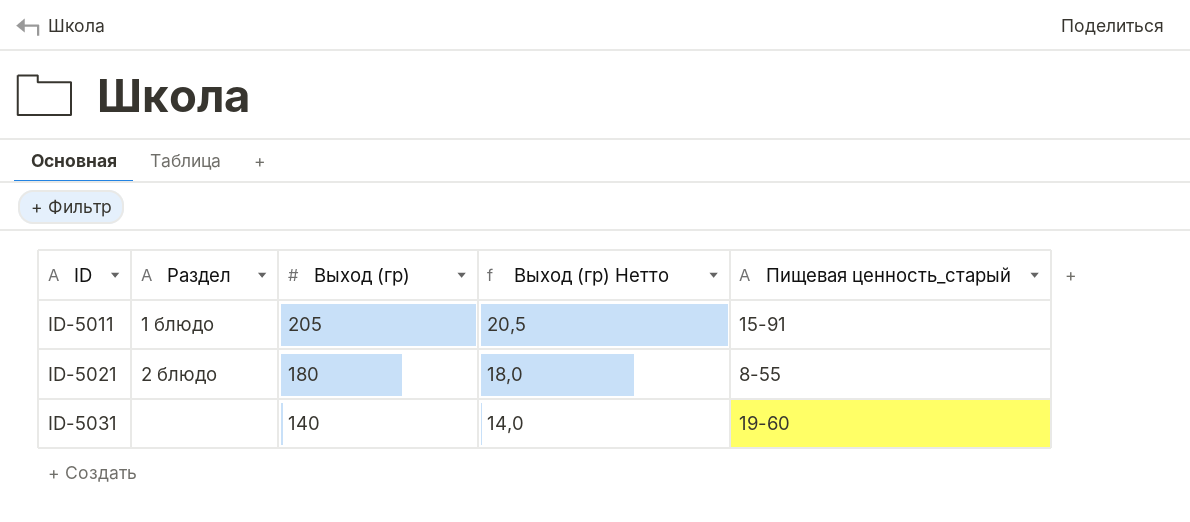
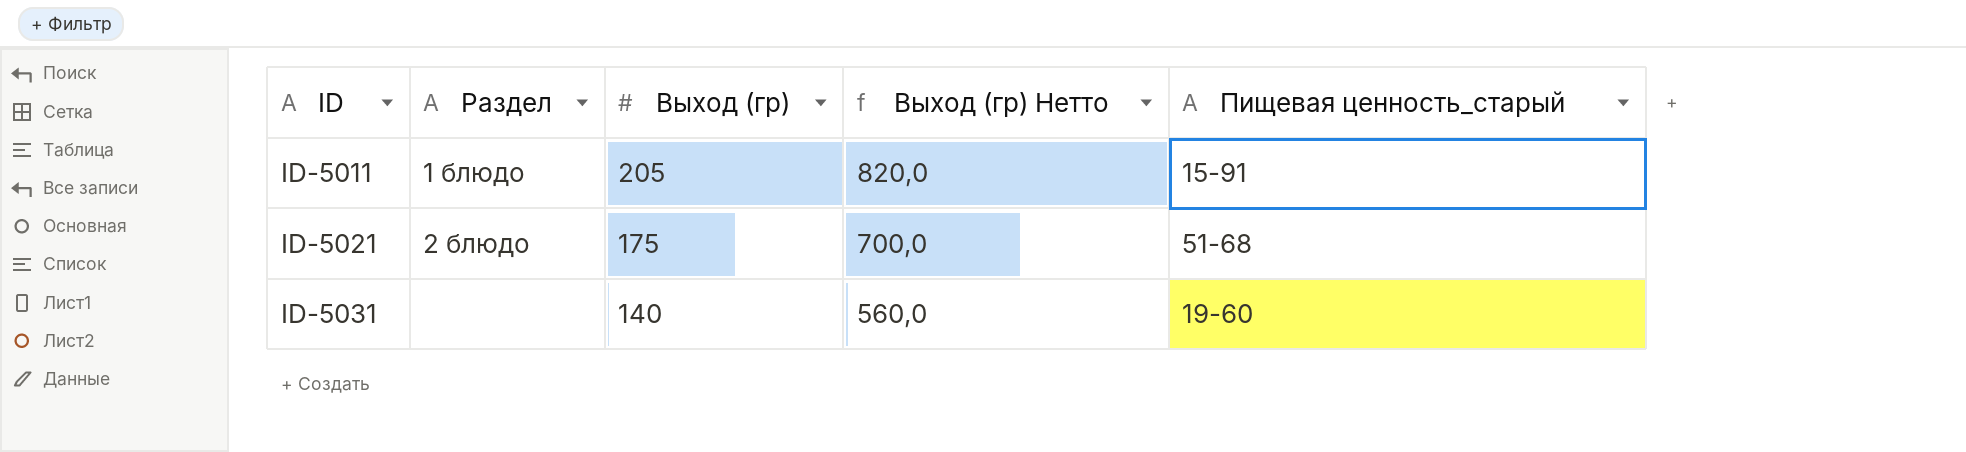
column Выход (гр) Нетто | formula: [Выход (гр)] * 0,1 -> [Выход (гр)] * 4
ID-5021 | Выход (гр): 180 -> 175
ID-5021 | Пищевая ценность_старый: 8-55 -> 51-68

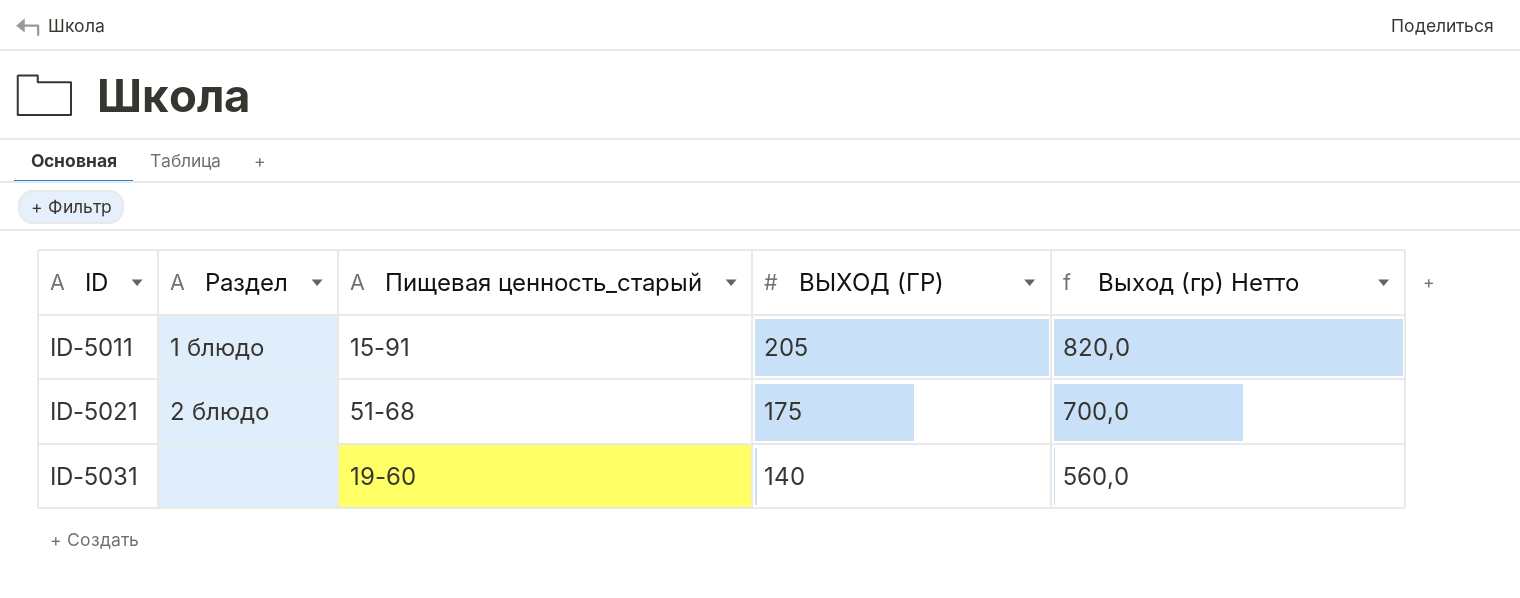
column Пищевая ценность_старый | position: 5 -> 3
column name: Выход (гр) -> ВЫХОД (ГР)

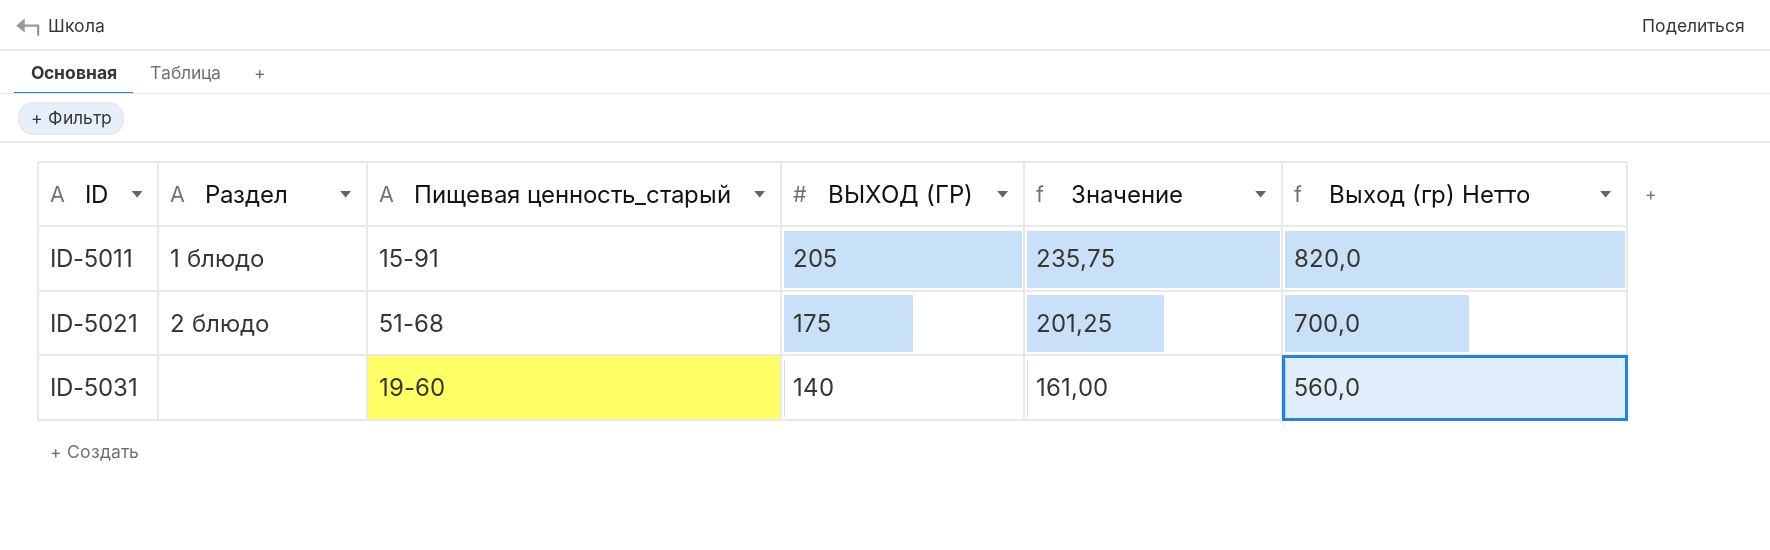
column Значение | formula: none -> [ВЫХОД (ГР)] * 1,15

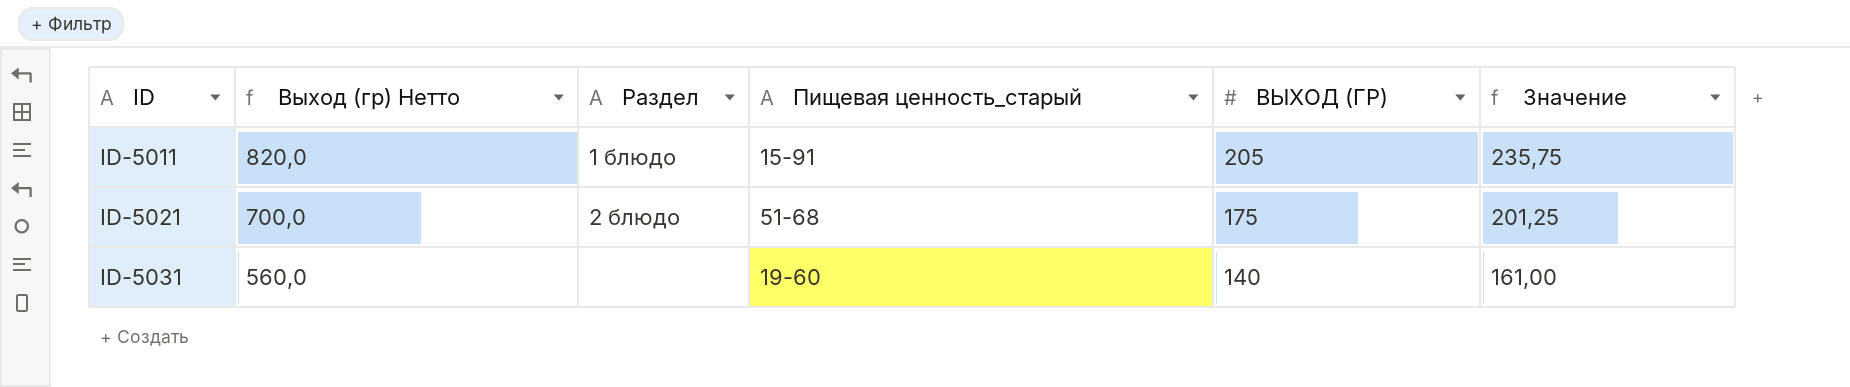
column Выход (гр) Нетто | position: 6 -> 2

